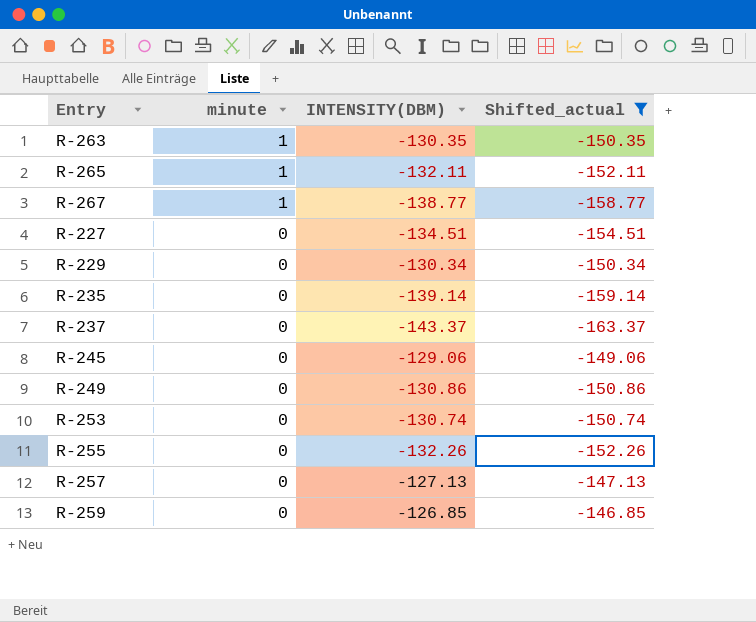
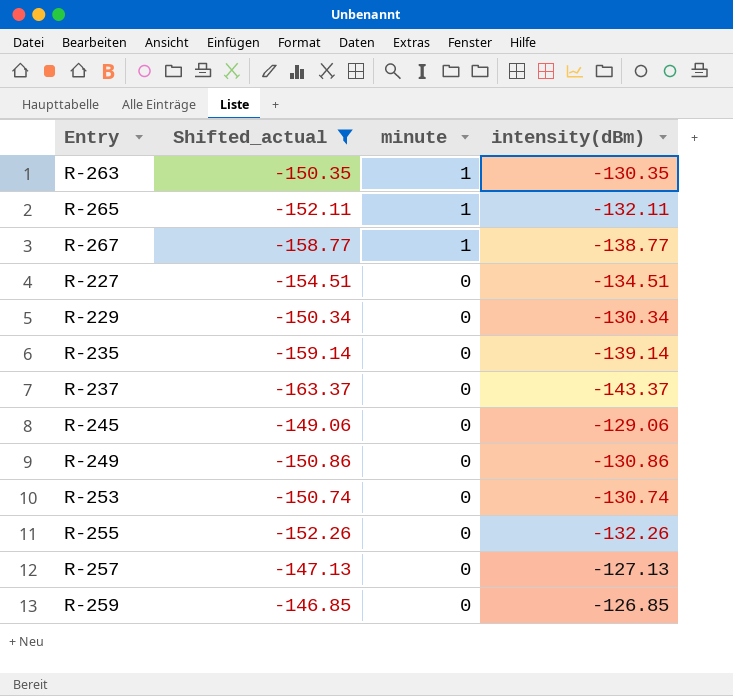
column Shifted_actual | position: 4 -> 2
column name: INTENSITY(DBM) -> intensity(dBm)

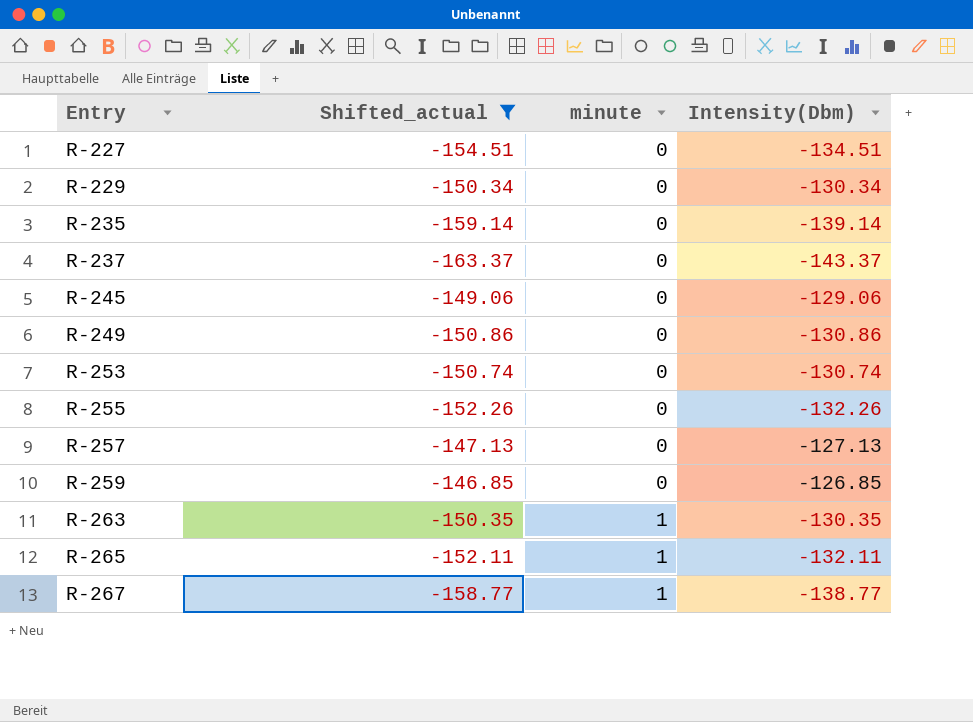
row order: minute descending -> Entry ascending
column name: intensity(dBm) -> Intensity(Dbm)

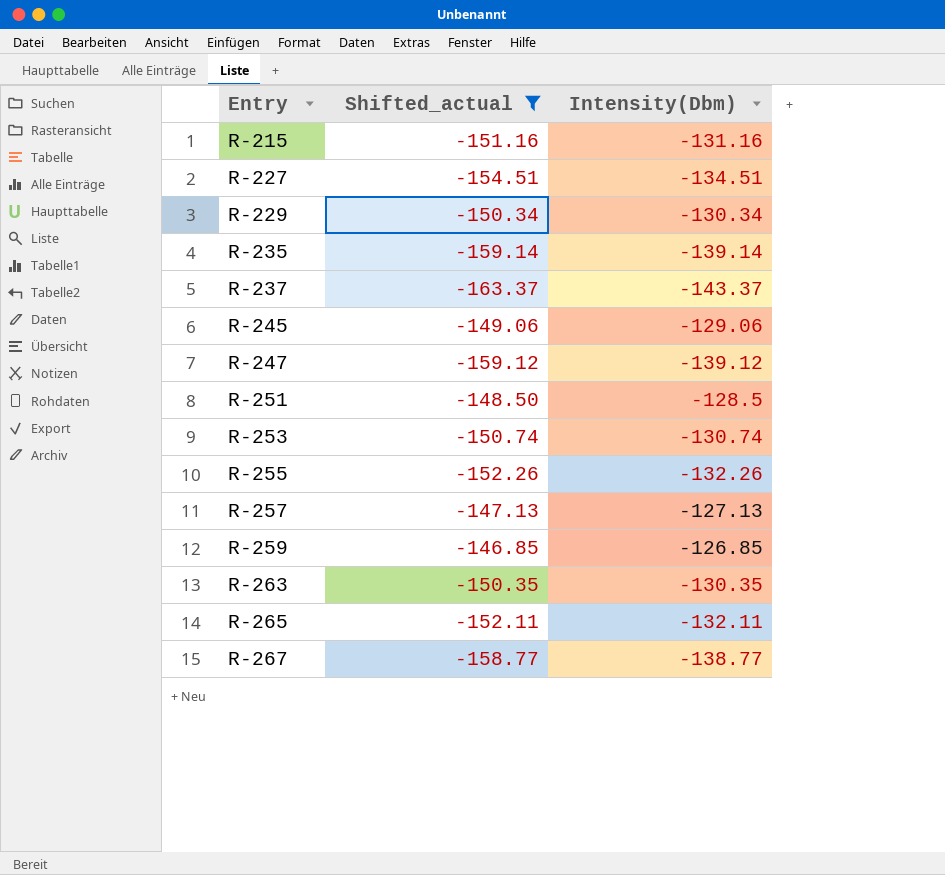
column minute | position: 3 -> none
row R-249: -150.86 | 0 | -130.86 -> none
row R-215: none -> -151.16 | -131.16
row R-247: none -> -159.12 | -139.12
row R-251: none -> -148.50 | -128.5

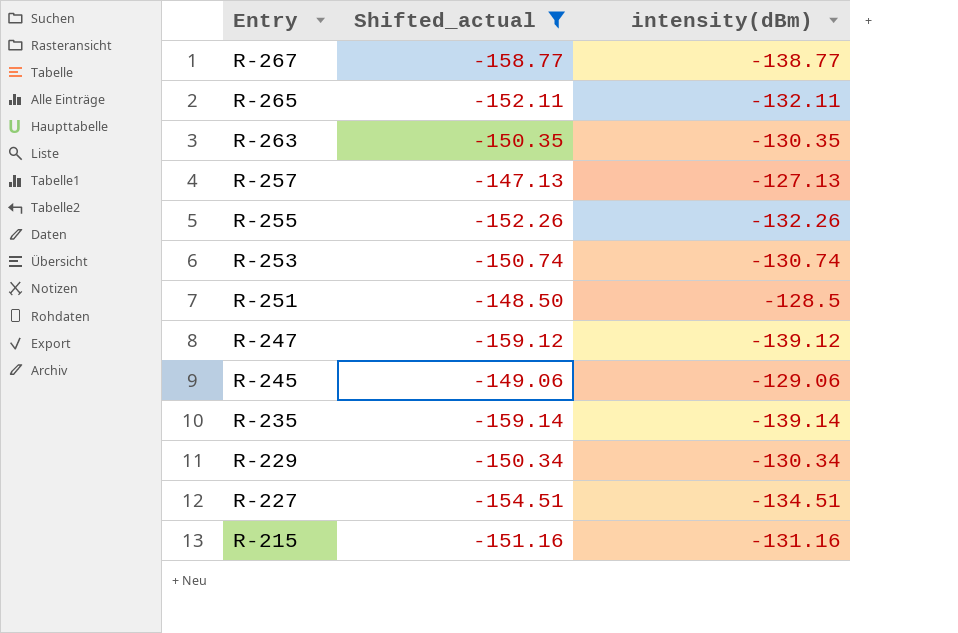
row order: Entry ascending -> Entry descending
column name: Intensity(Dbm) -> intensity(dBm)
row R-237: -163.37 | -143.37 -> none
row R-259: -146.85 | -126.85 -> none

